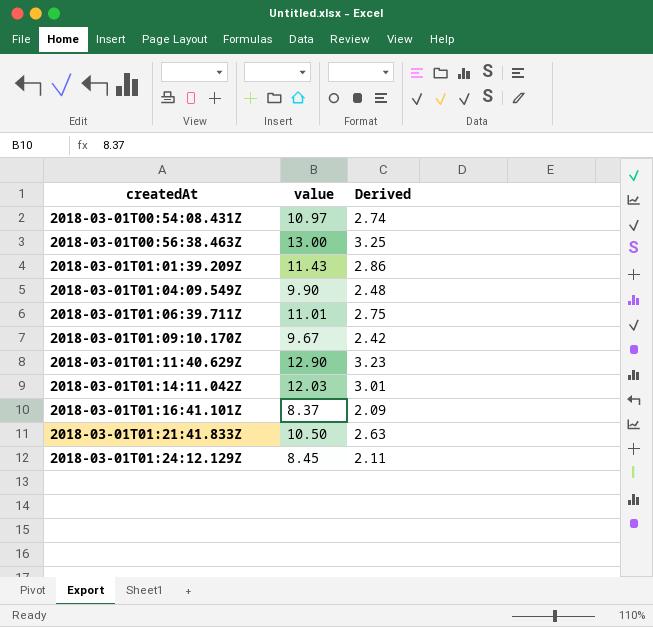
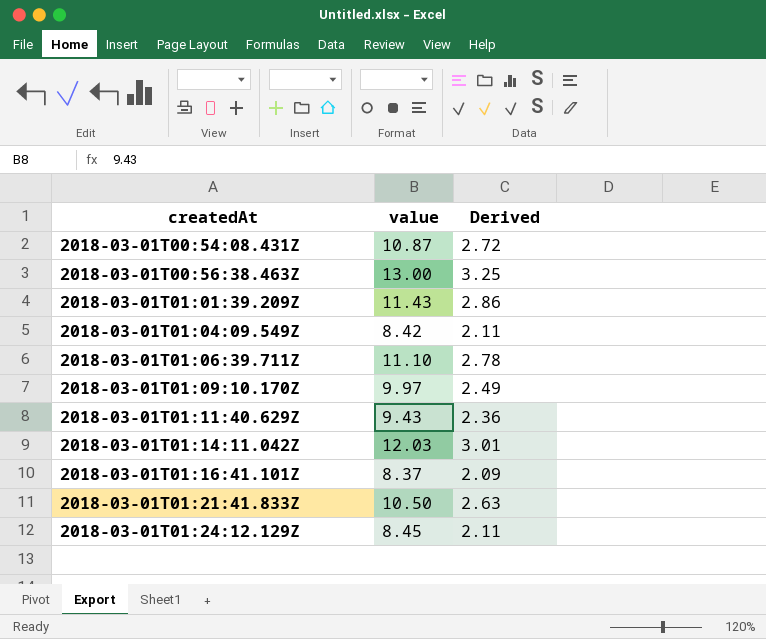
2018-03-01T00:54:08.431Z | value: 10.97 -> 10.87
2018-03-01T00:54:08.431Z | Derived: 2.74 -> 2.72
2018-03-01T01:04:09.549Z | value: 9.90 -> 8.42
2018-03-01T01:04:09.549Z | Derived: 2.48 -> 2.11
2018-03-01T01:06:39.711Z | value: 11.01 -> 11.10
2018-03-01T01:06:39.711Z | Derived: 2.75 -> 2.78
2018-03-01T01:09:10.170Z | value: 9.67 -> 9.97
2018-03-01T01:09:10.170Z | Derived: 2.42 -> 2.49
2018-03-01T01:11:40.629Z | value: 12.90 -> 9.43
2018-03-01T01:11:40.629Z | Derived: 3.23 -> 2.36

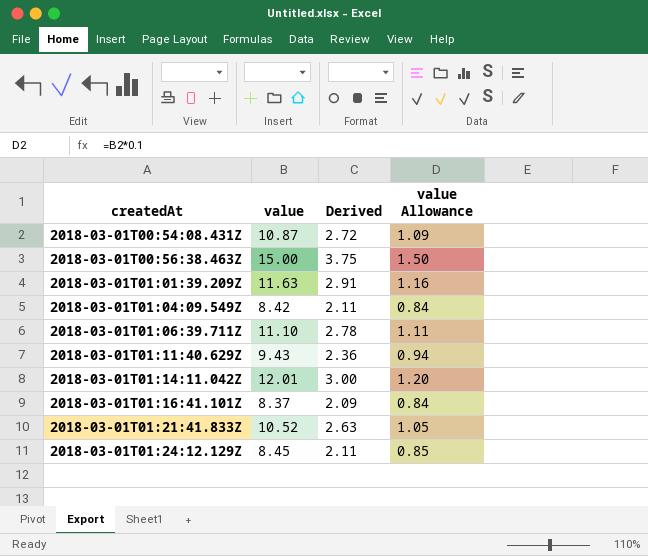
column value Allowance | formula: none -> [value] * 0.1
row 2018-03-01T01:09:10.170Z: 9.97 | 2.49 -> none
2018-03-01T00:56:38.463Z | value: 13.00 -> 15.00
2018-03-01T00:56:38.463Z | Derived: 3.25 -> 3.75
2018-03-01T01:01:39.209Z | value: 11.43 -> 11.63
2018-03-01T01:01:39.209Z | Derived: 2.86 -> 2.91
2018-03-01T01:14:11.042Z | value: 12.03 -> 12.01
2018-03-01T01:14:11.042Z | Derived: 3.01 -> 3.00
2018-03-01T01:21:41.833Z | value: 10.50 -> 10.52

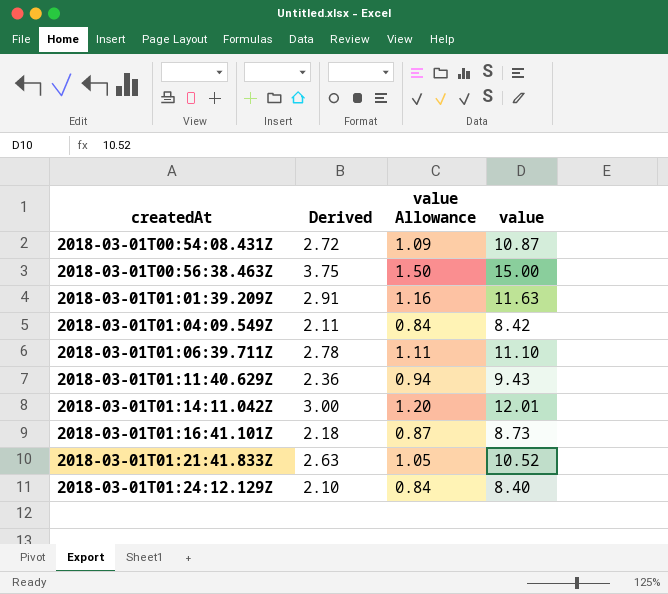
column value | position: 2 -> 4
2018-03-01T01:16:41.101Z | Derived: 2.09 -> 2.18
2018-03-01T01:16:41.101Z | value Allowance: 0.84 -> 0.87
2018-03-01T01:16:41.101Z | value: 8.37 -> 8.73
2018-03-01T01:24:12.129Z | Derived: 2.11 -> 2.10
2018-03-01T01:24:12.129Z | value Allowance: 0.85 -> 0.84
2018-03-01T01:24:12.129Z | value: 8.45 -> 8.40

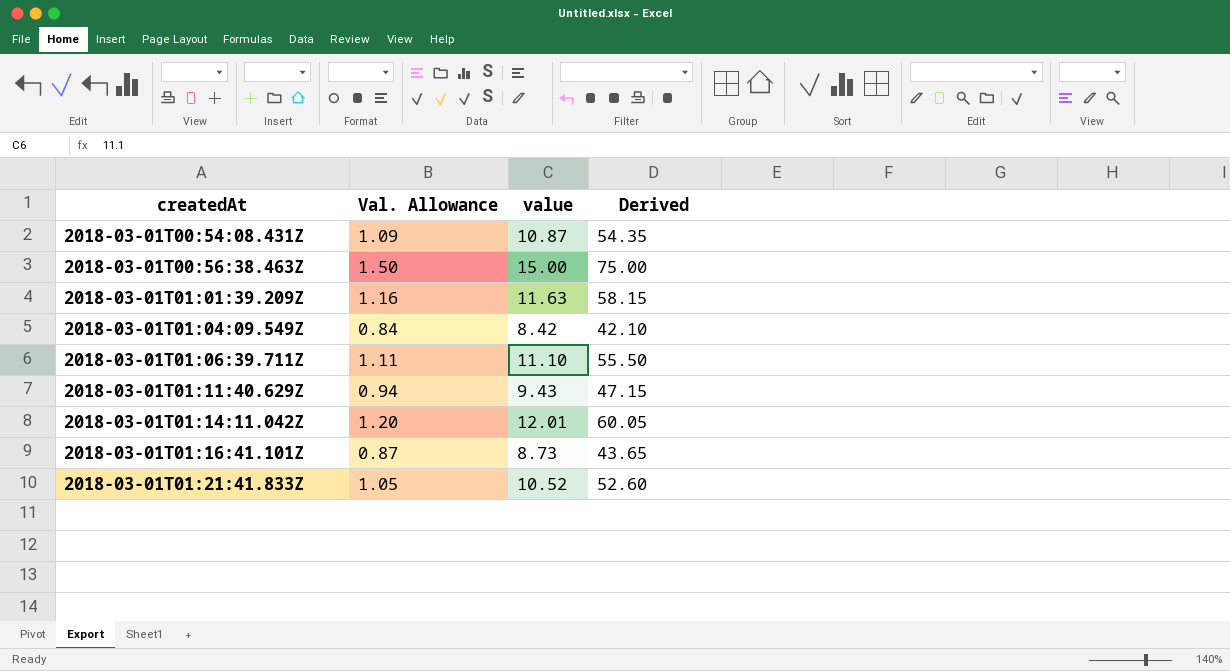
column name: value Allowance -> Val. Allowance
column Derived | formula: [value] * 0.25 -> [value] * 5
column Derived | position: 2 -> 4
row 2018-03-01T01:24:12.129Z: 2.10 | 0.84 | 8.40 -> none

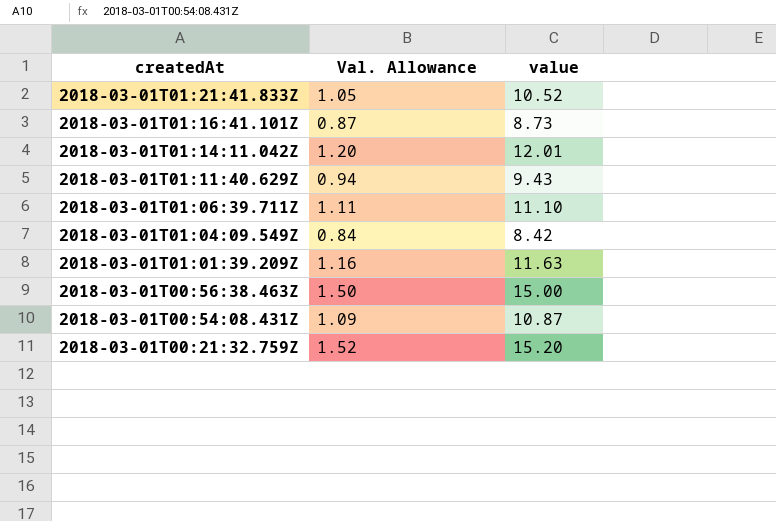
row order: createdAt ascending -> createdAt descending
column Derived | formula: [value] * 5 -> none
row 2018-03-01T00:21:32.759Z: none -> 1.52 | 15.20

